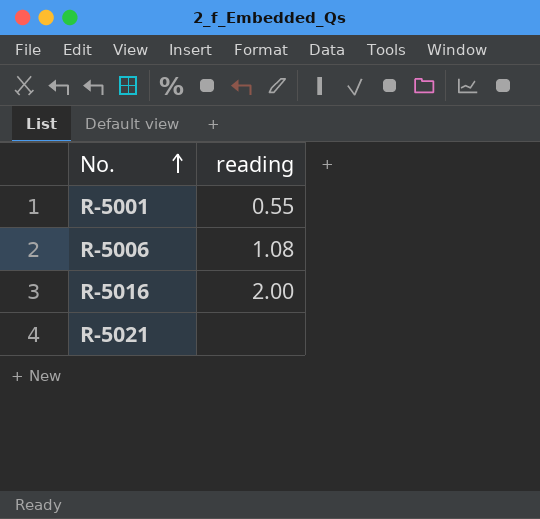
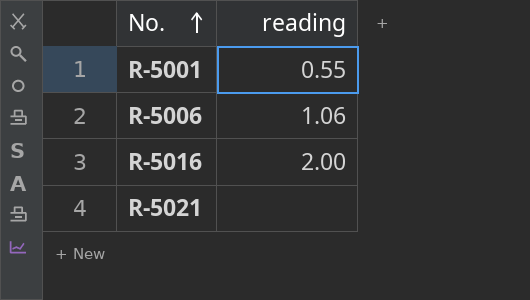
R-5006 | reading: 1.08 -> 1.06

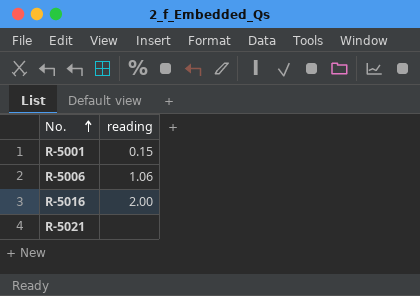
R-5001 | reading: 0.55 -> 0.15

